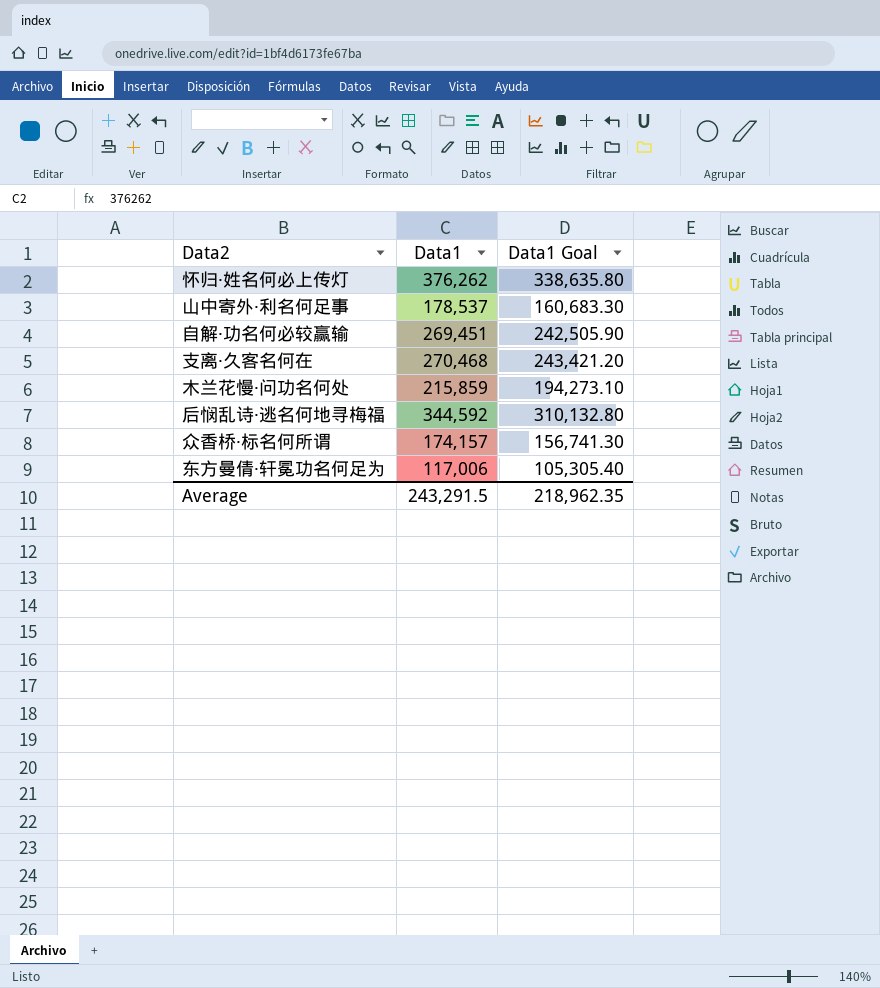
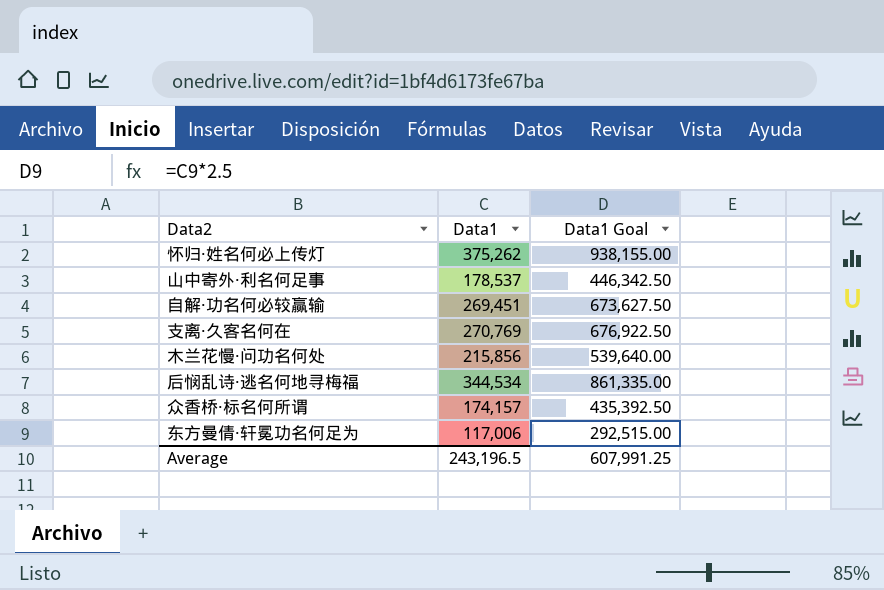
column Data1 Goal | formula: [Data1] * 0.9 -> [Data1] * 2.5
怀归·姓名何必上传灯 | Data1: 376,262 -> 375,262
支离·久客名何在 | Data1: 270,468 -> 270,769
木兰花慢·问功名何处 | Data1: 215,859 -> 215,856
后悯乱诗·逃名何地寻梅福 | Data1: 344,592 -> 344,534
Average | Data1: 243,291.5 -> 243,196.5
Average | Data1 Goal: 218,962.35 -> 607,991.25

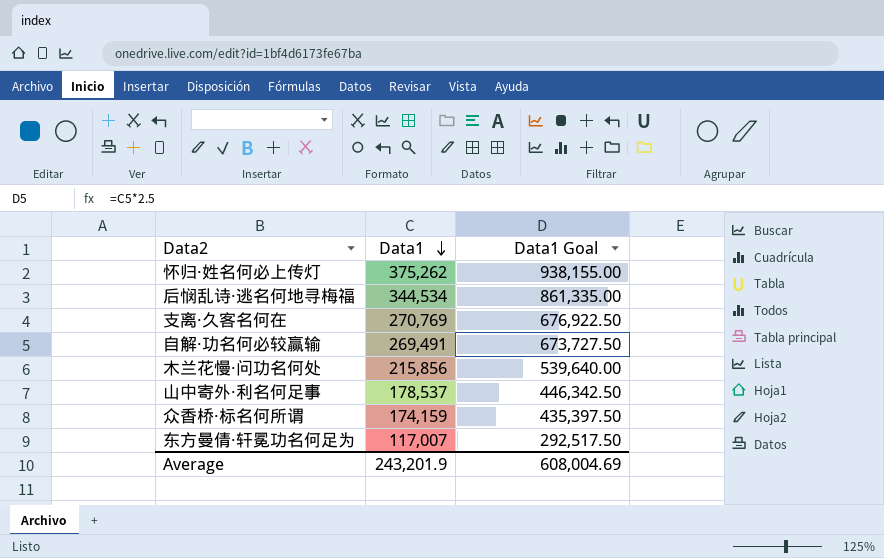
row order: none -> Data1 descending
自解·功名何必较赢输 | Data1: 269,451 -> 269,491
自解·功名何必较赢输 | Data1 Goal: 673,627.50 -> 673,727.50
众香桥·标名何所谓 | Data1: 174,157 -> 174,159
众香桥·标名何所谓 | Data1 Goal: 435,392.50 -> 435,397.50
东方曼倩·轩冕功名何足为 | Data1: 117,006 -> 117,007
东方曼倩·轩冕功名何足为 | Data1 Goal: 292,515.00 -> 292,517.50
Average | Data1: 243,196.5 -> 243,201.9
Average | Data1 Goal: 607,991.25 -> 608,004.69

